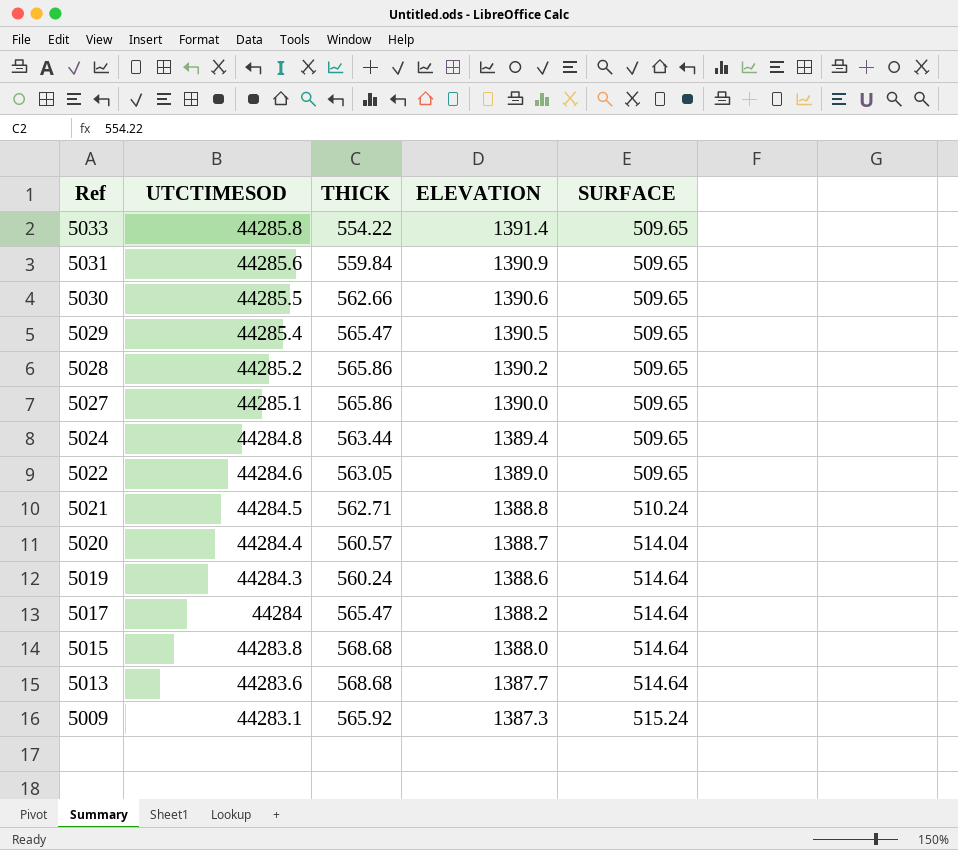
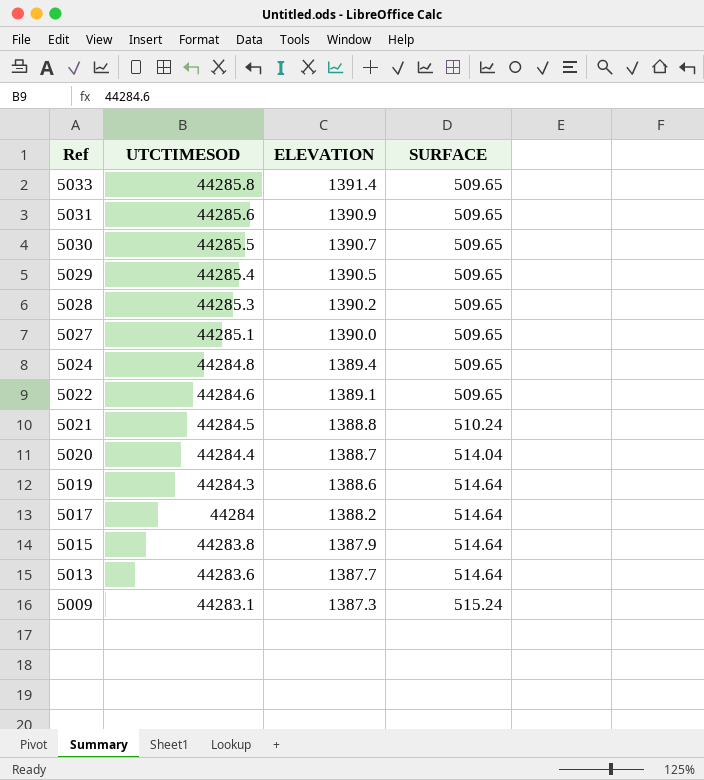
column THICK | position: 3 -> none
5030 | ELEVATION: 1390.6 -> 1390.7
5028 | UTCTIMESOD: 44285.2 -> 44285.3
5022 | ELEVATION: 1389.0 -> 1389.1
5015 | ELEVATION: 1388.0 -> 1387.9

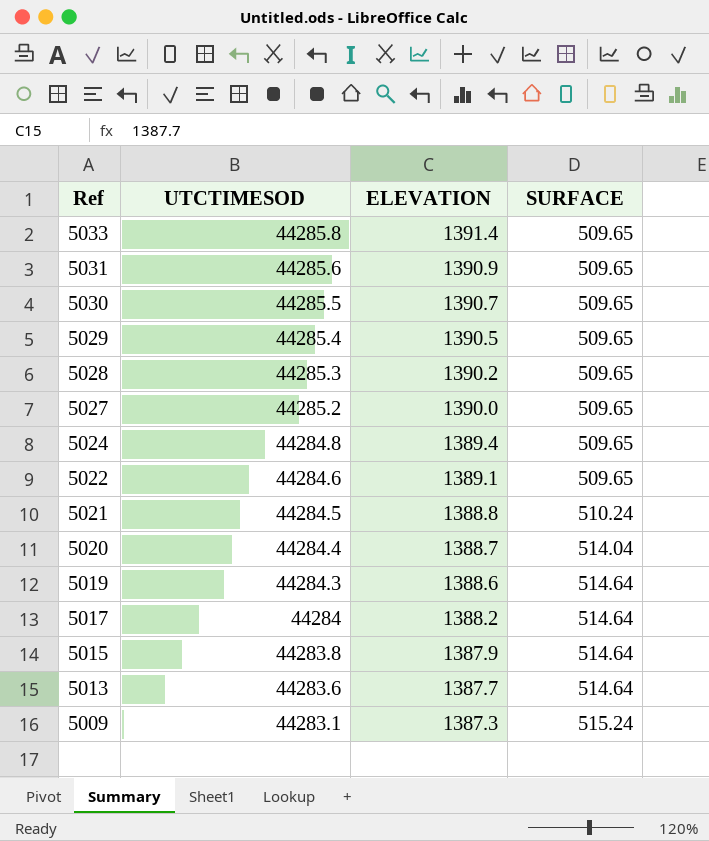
5027 | UTCTIMESOD: 44285.1 -> 44285.2

